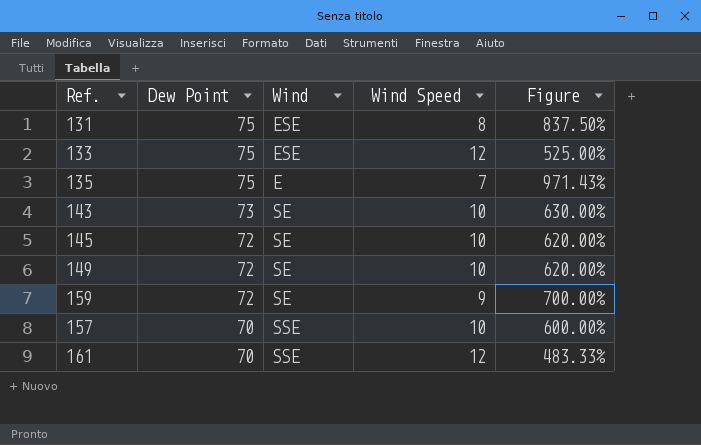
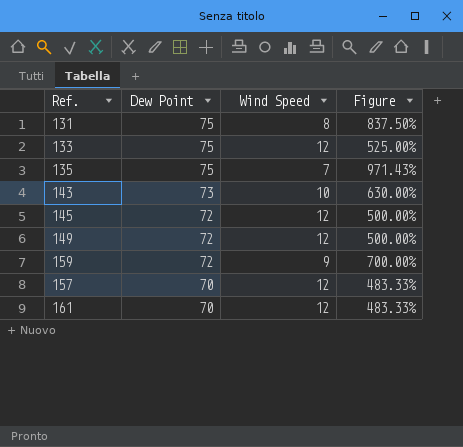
column Wind | position: 3 -> none
145 | Wind Speed: 10 -> 12
145 | Figure: 620.00% -> 500.00%
149 | Wind Speed: 10 -> 12
149 | Figure: 620.00% -> 500.00%
157 | Wind Speed: 10 -> 12
157 | Figure: 600.00% -> 483.33%

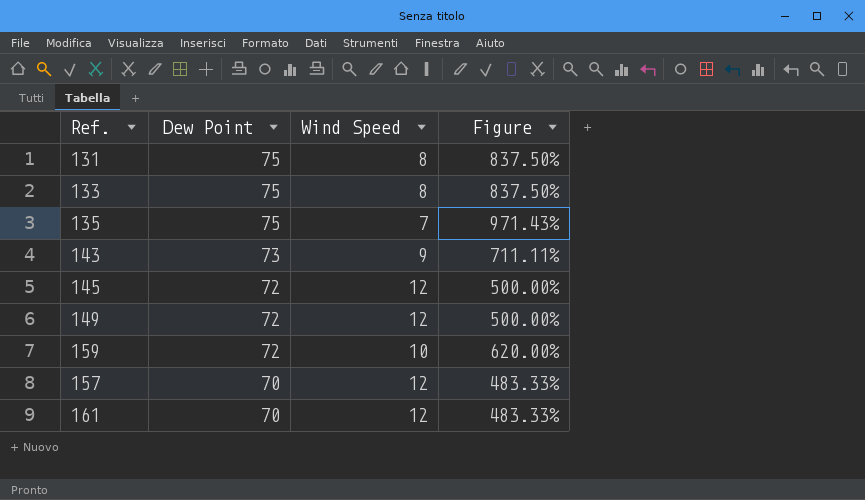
133 | Wind Speed: 12 -> 8
133 | Figure: 525.00% -> 837.50%
143 | Wind Speed: 10 -> 9
143 | Figure: 630.00% -> 711.11%
159 | Wind Speed: 9 -> 10
159 | Figure: 700.00% -> 620.00%

